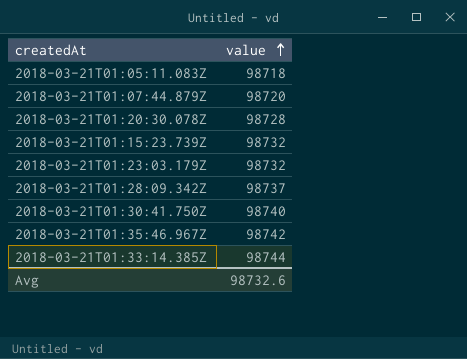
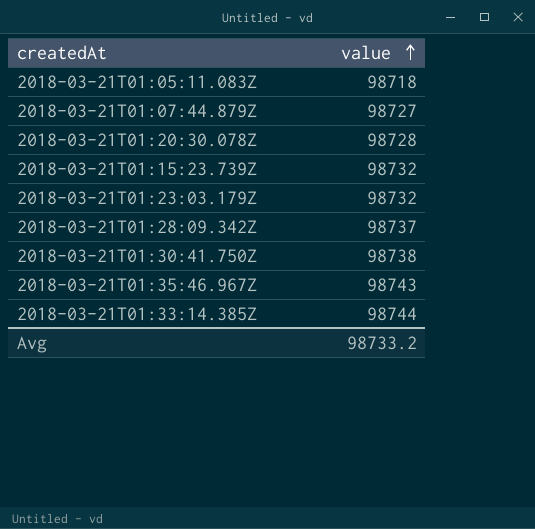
2018-03-21T01:07:44.879Z | value: 98720 -> 98727
2018-03-21T01:30:41.750Z | value: 98740 -> 98738
2018-03-21T01:35:46.967Z | value: 98742 -> 98743
Avg | value: 98732.6 -> 98733.2

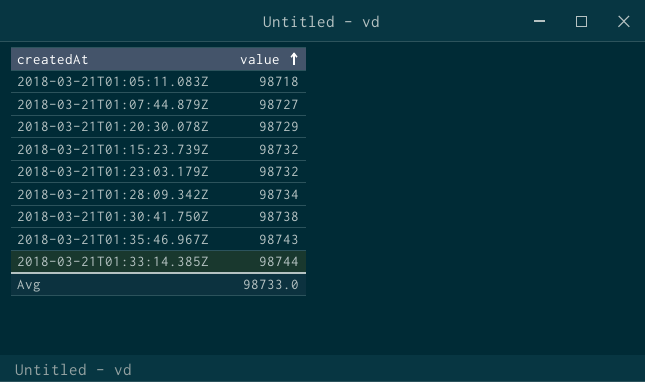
2018-03-21T01:20:30.078Z | value: 98728 -> 98729
2018-03-21T01:28:09.342Z | value: 98737 -> 98734
Avg | value: 98733.2 -> 98733.0

